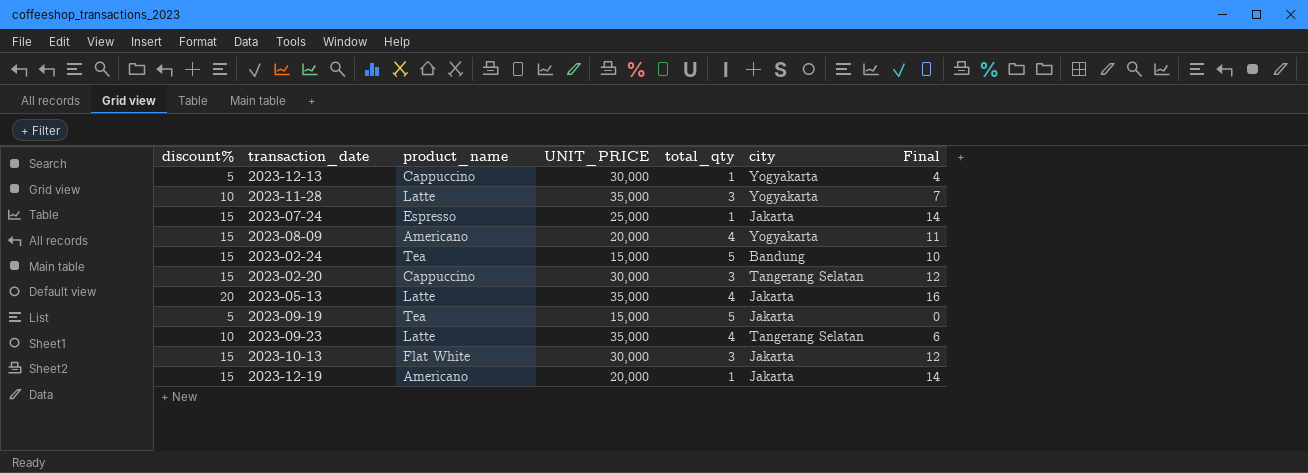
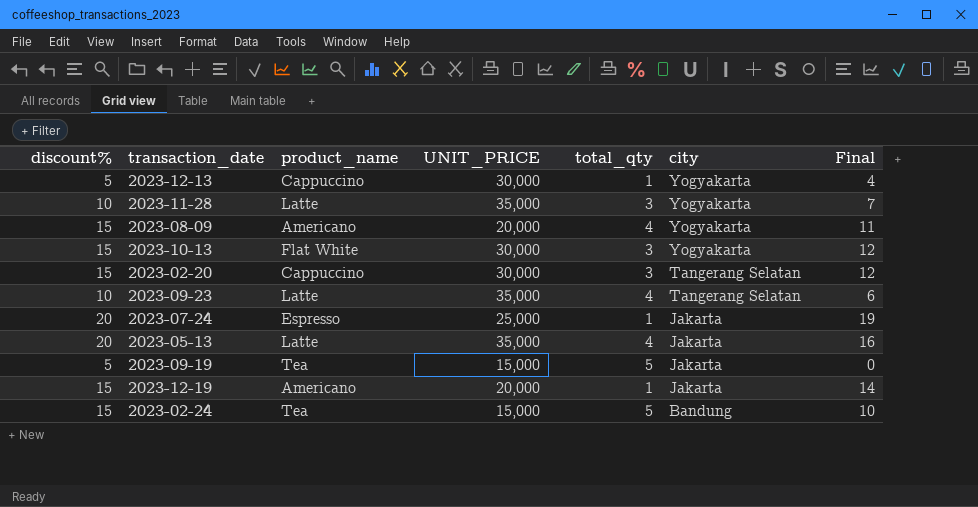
row order: none -> city descending
2023-10-13 | city: Jakarta -> Yogyakarta
2023-07-24 | discount%: 15 -> 20
2023-07-24 | Final: 14 -> 19

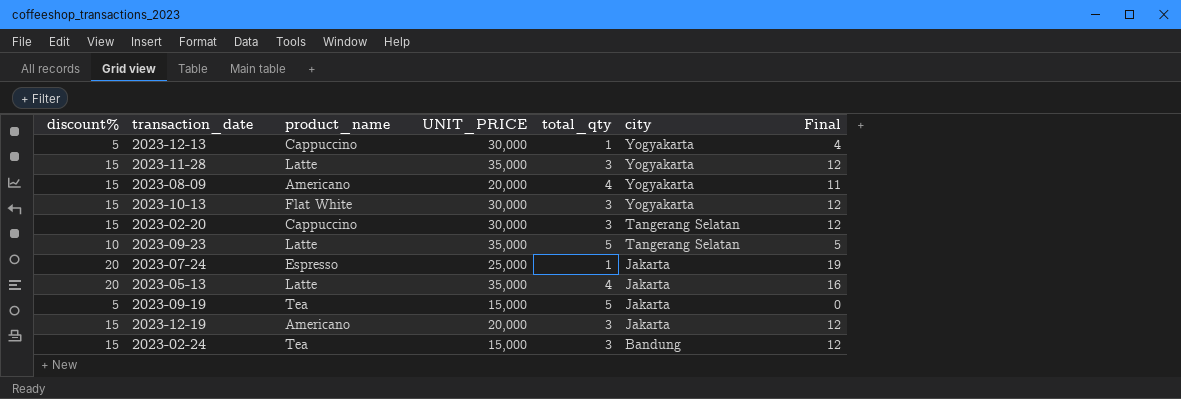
2023-11-28 | discount%: 10 -> 15
2023-11-28 | Final: 7 -> 12
2023-09-23 | total_qty: 4 -> 5
2023-09-23 | Final: 6 -> 5
2023-12-19 | total_qty: 1 -> 3
2023-12-19 | Final: 14 -> 12
2023-02-24 | total_qty: 5 -> 3
2023-02-24 | Final: 10 -> 12

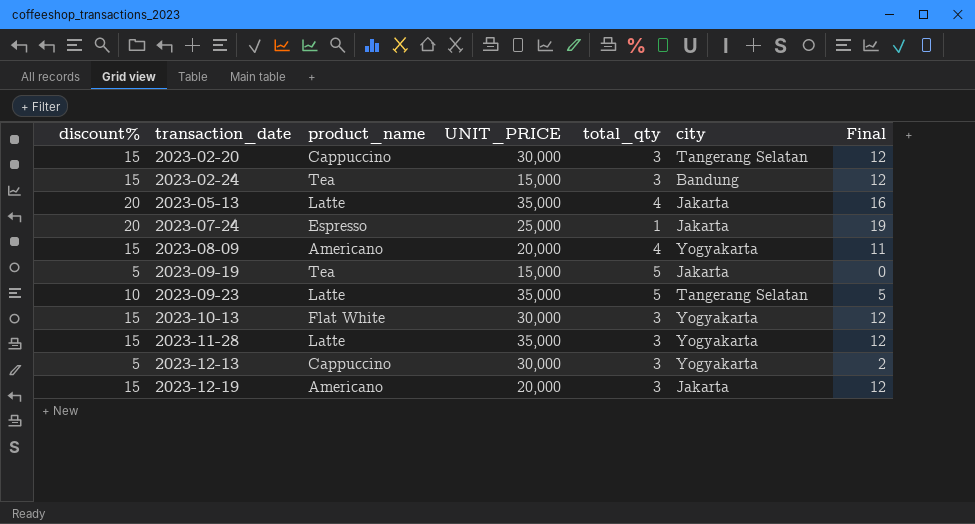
row order: city descending -> transaction_date ascending
2023-12-13 | total_qty: 1 -> 3
2023-12-13 | Final: 4 -> 2

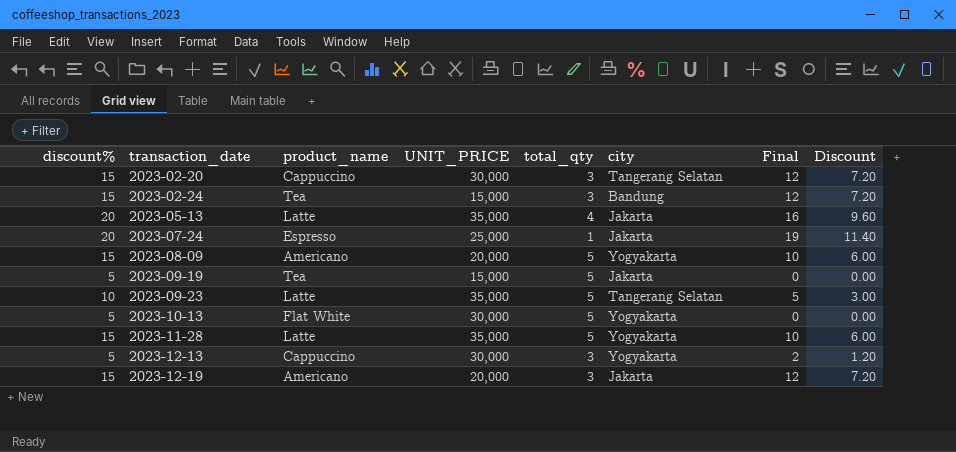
column Discount | formula: none -> [Final] * 0.6
2023-08-09 | total_qty: 4 -> 5
2023-08-09 | Final: 11 -> 10
2023-10-13 | discount%: 15 -> 5
2023-10-13 | total_qty: 3 -> 5
2023-10-13 | Final: 12 -> 0
2023-11-28 | total_qty: 3 -> 5
2023-11-28 | Final: 12 -> 10

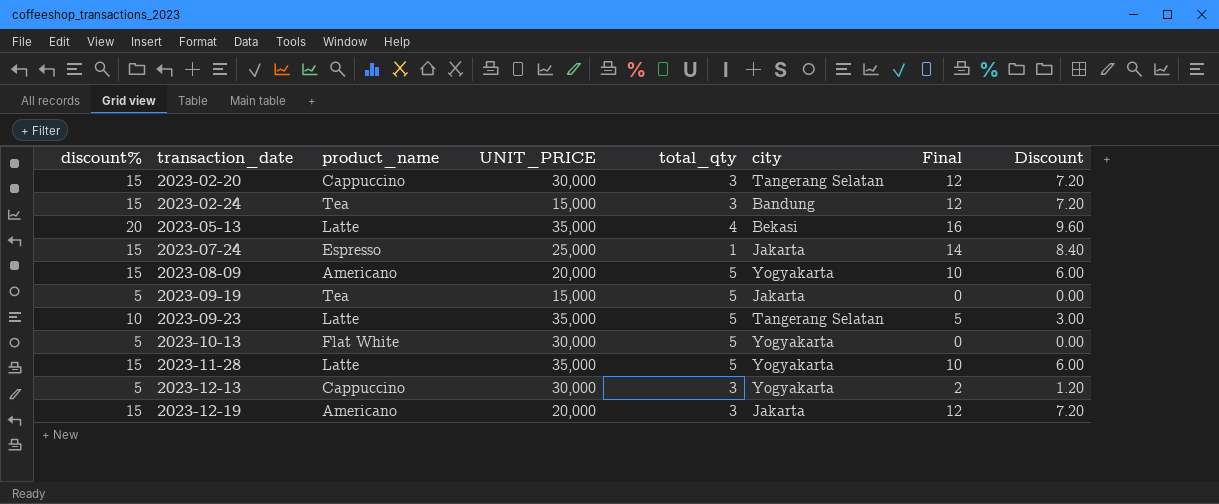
2023-05-13 | city: Jakarta -> Bekasi
2023-07-24 | discount%: 20 -> 15
2023-07-24 | Final: 19 -> 14
2023-07-24 | Discount: 11.40 -> 8.40

